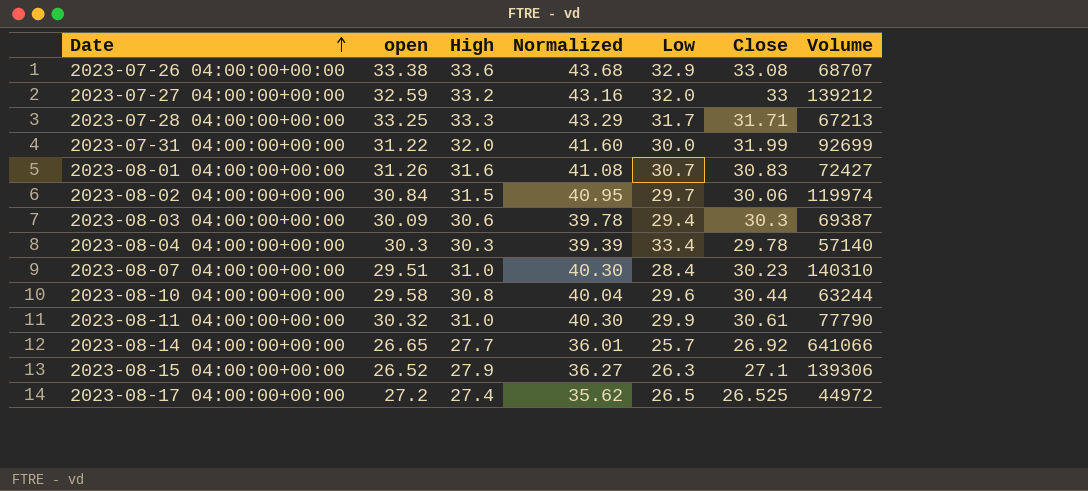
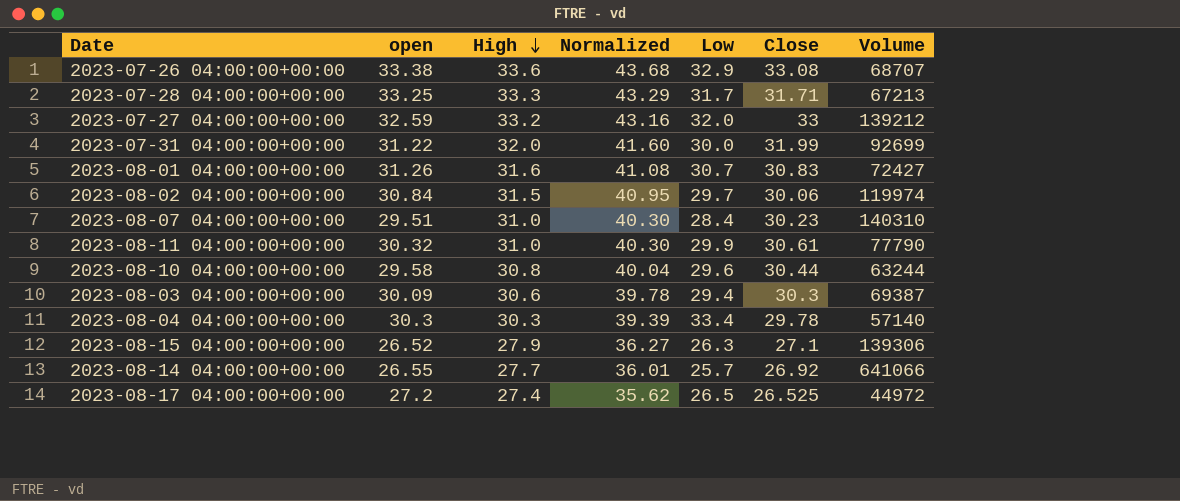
row order: Date ascending -> High descending
2023-08-14 04:00:00+00:00 | open: 26.65 -> 26.55

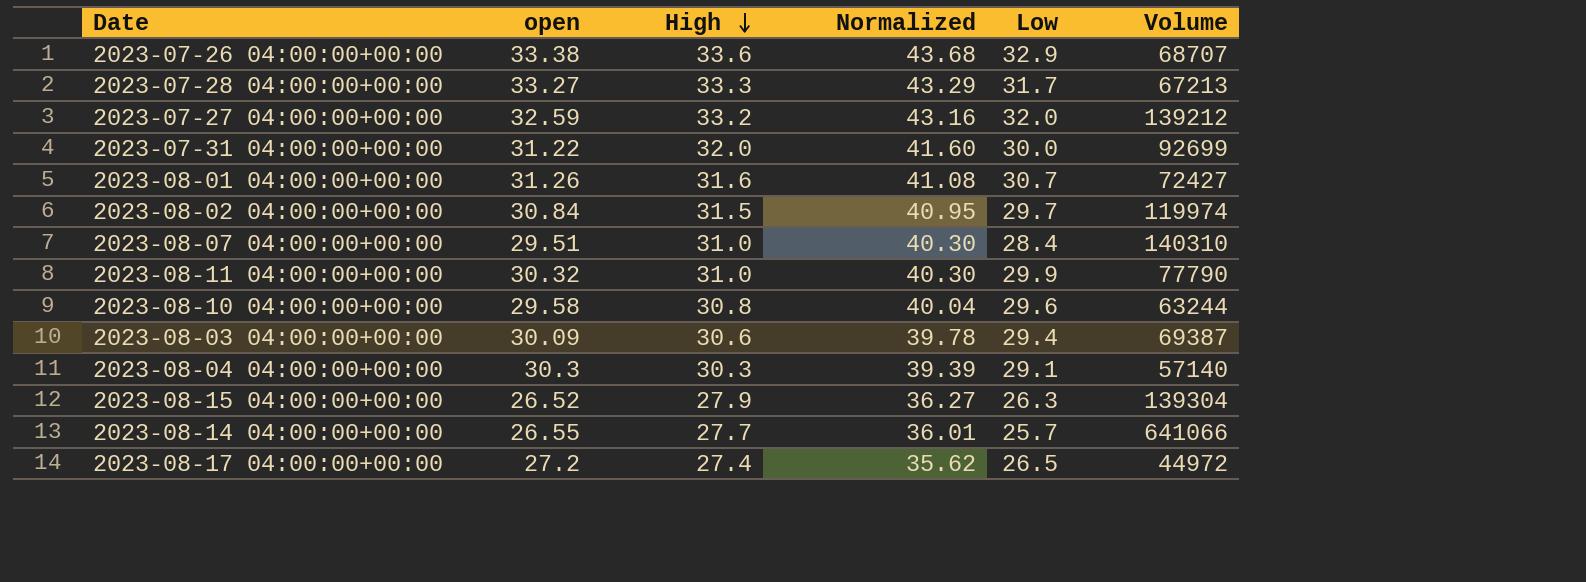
column Close | position: 6 -> none
2023-07-28 04:00:00+00:00 | open: 33.25 -> 33.27
2023-08-04 04:00:00+00:00 | Low: 33.4 -> 29.1
2023-08-15 04:00:00+00:00 | Volume: 139306 -> 139304

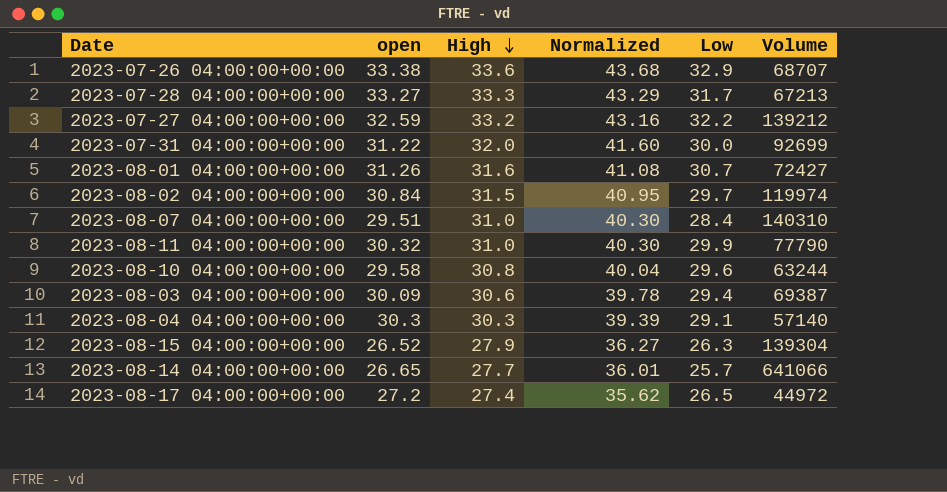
2023-07-27 04:00:00+00:00 | Low: 32.0 -> 32.2
2023-08-14 04:00:00+00:00 | open: 26.55 -> 26.65

